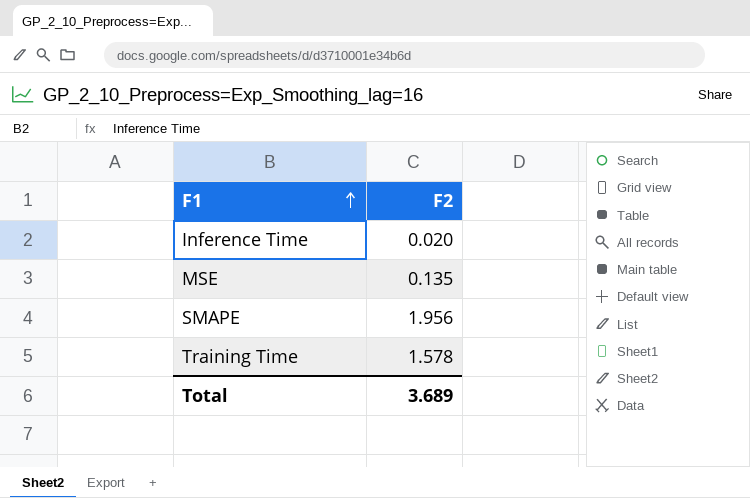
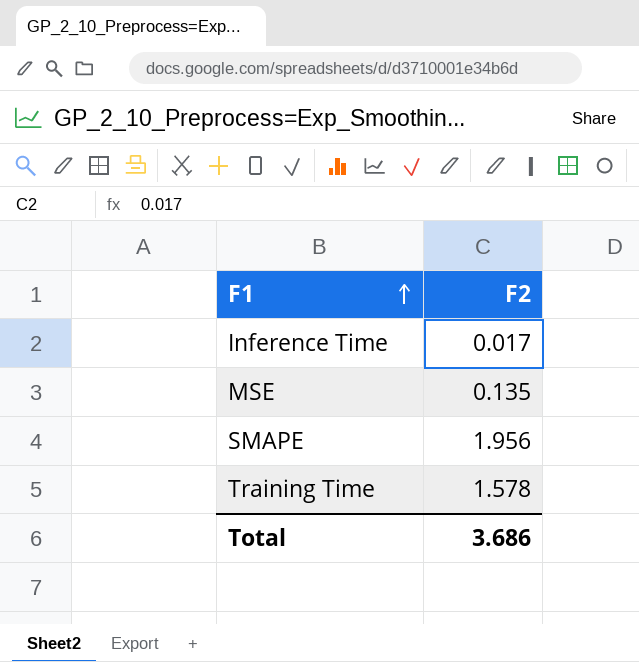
Inference Time | F2: 0.020 -> 0.017
Total | F2: 3.689 -> 3.686

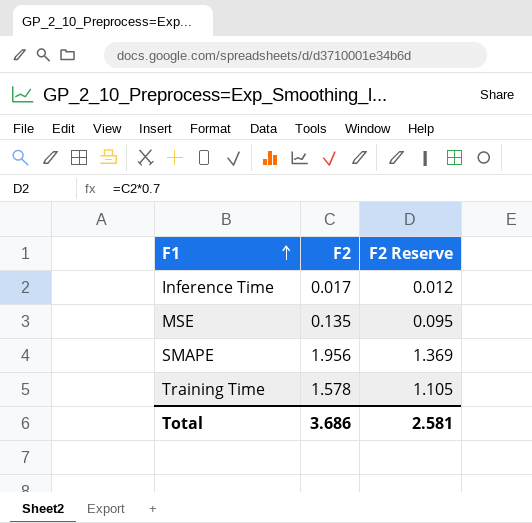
column F2 Reserve | formula: none -> [F2] * 0.7

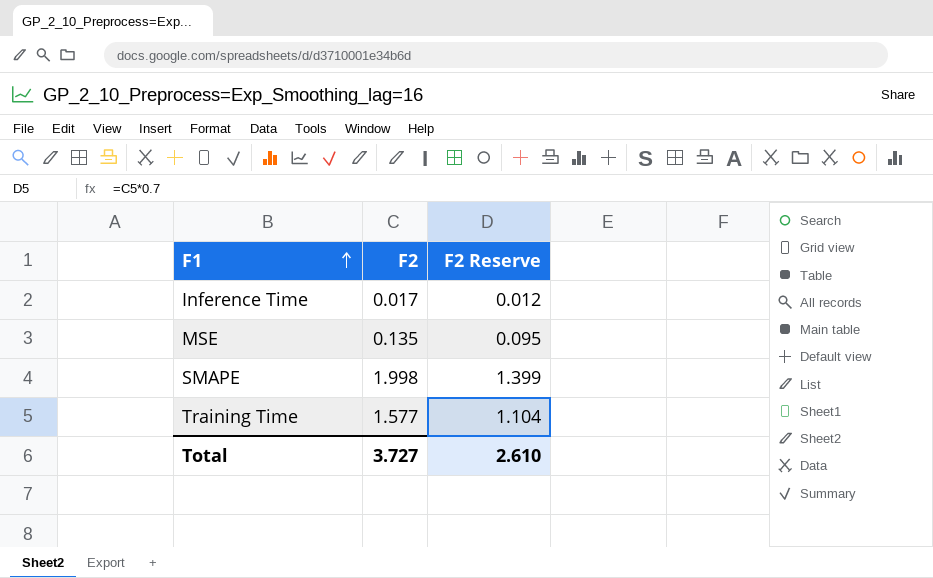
SMAPE | F2: 1.956 -> 1.998
SMAPE | F2 Reserve: 1.369 -> 1.399
Training Time | F2: 1.578 -> 1.577
Training Time | F2 Reserve: 1.105 -> 1.104
Total | F2: 3.686 -> 3.727
Total | F2 Reserve: 2.581 -> 2.610

